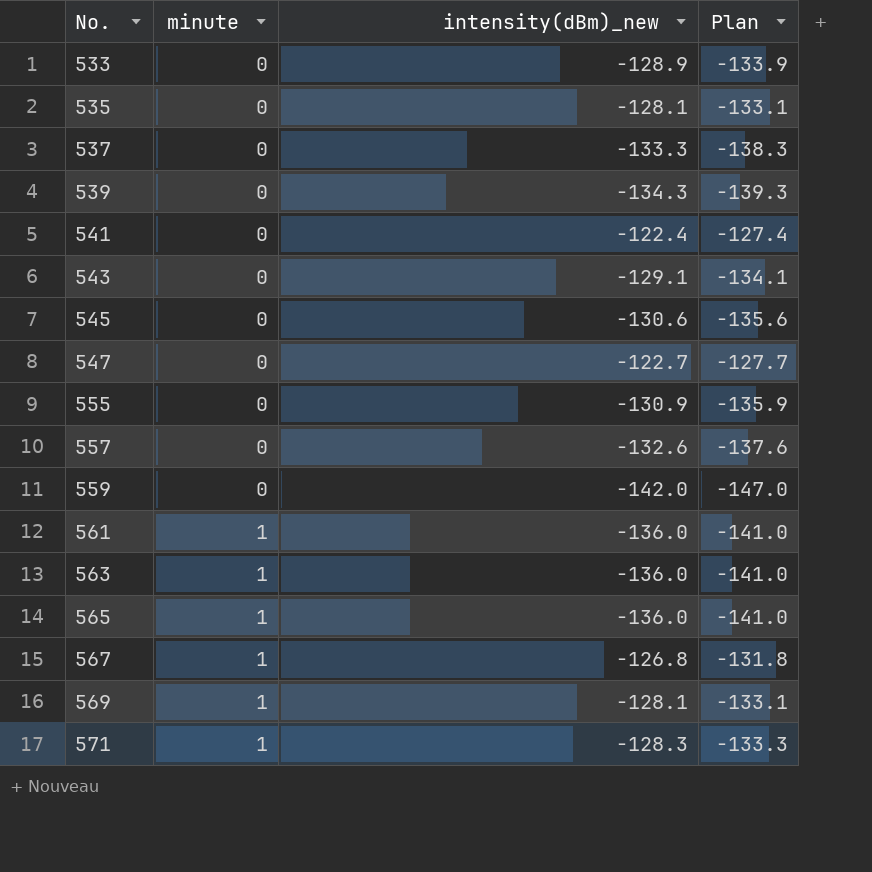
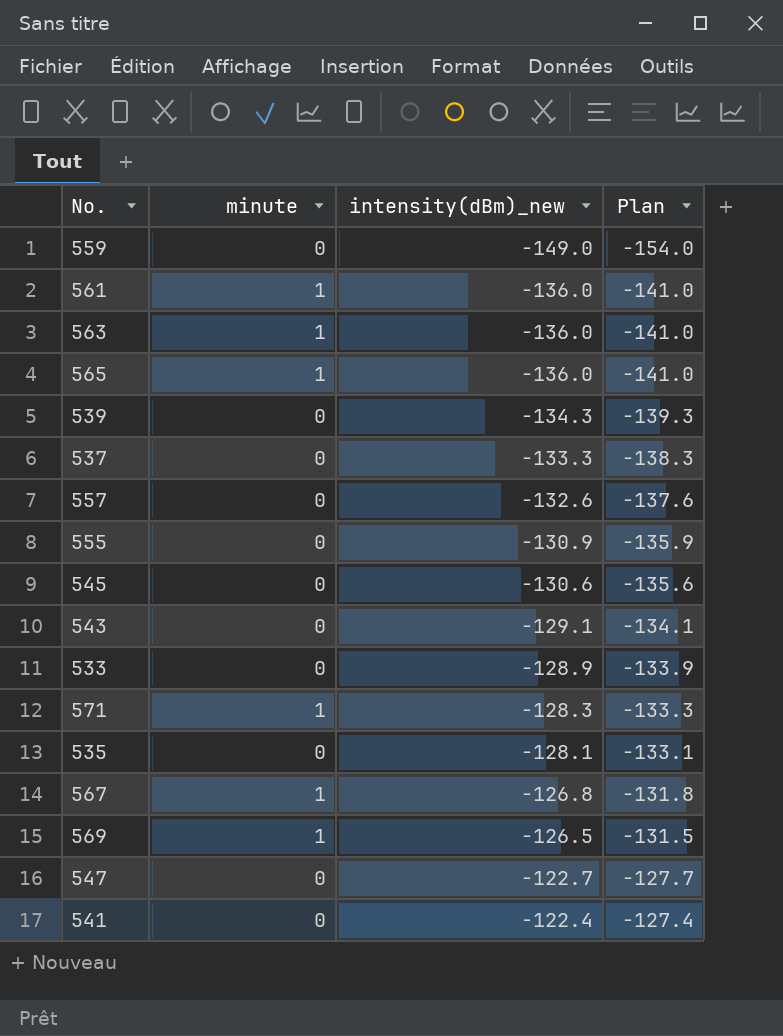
row order: No. ascending -> intensity(dBm)_new ascending
559 | intensity(dBm)_new: -142.0 -> -149.0
559 | Plan: -147.0 -> -154.0
569 | intensity(dBm)_new: -128.1 -> -126.5
569 | Plan: -133.1 -> -131.5

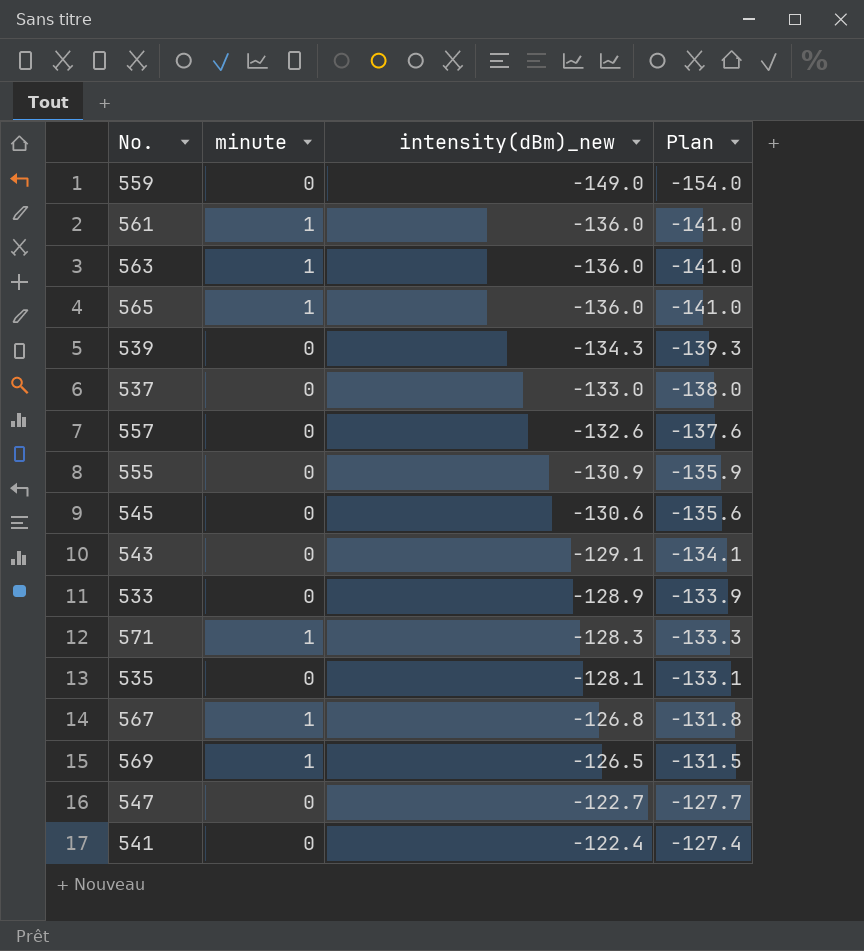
537 | intensity(dBm)_new: -133.3 -> -133.0
537 | Plan: -138.3 -> -138.0

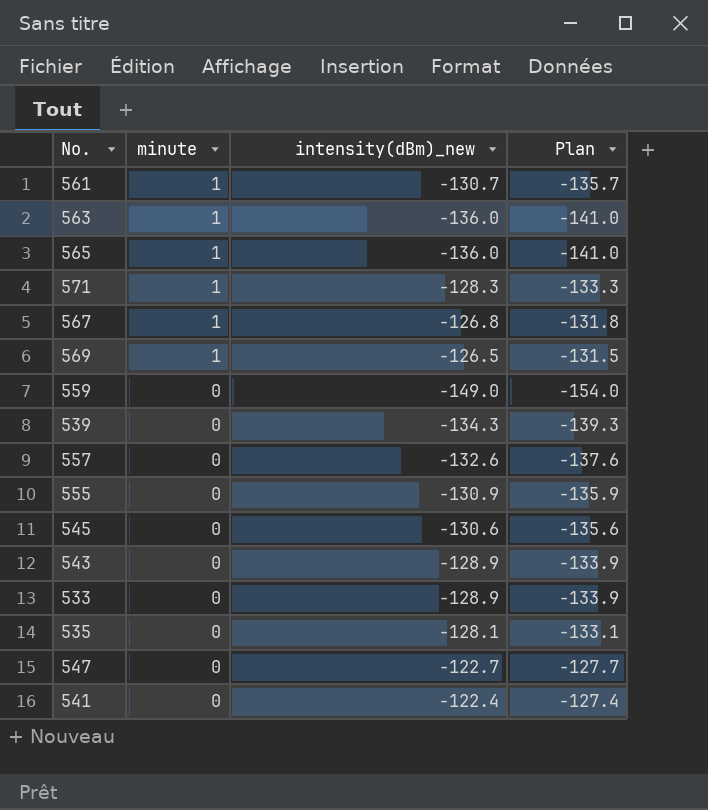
row order: intensity(dBm)_new ascending -> minute descending
row 537: 0 | -133.0 | -138.0 -> none
561 | intensity(dBm)_new: -136.0 -> -130.7
561 | Plan: -141.0 -> -135.7
543 | intensity(dBm)_new: -129.1 -> -128.9
543 | Plan: -134.1 -> -133.9

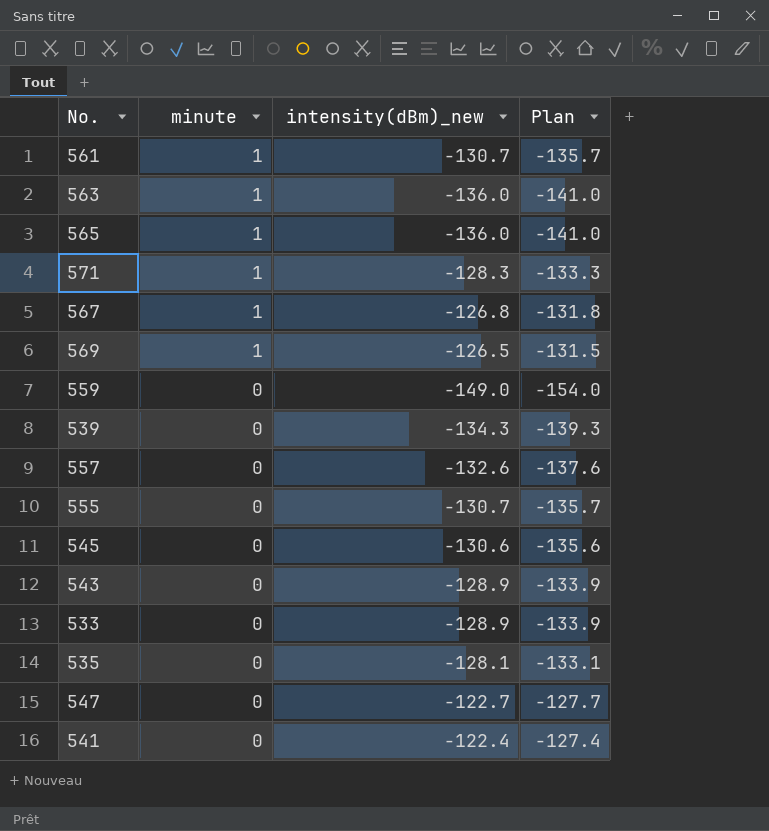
555 | intensity(dBm)_new: -130.9 -> -130.7
555 | Plan: -135.9 -> -135.7

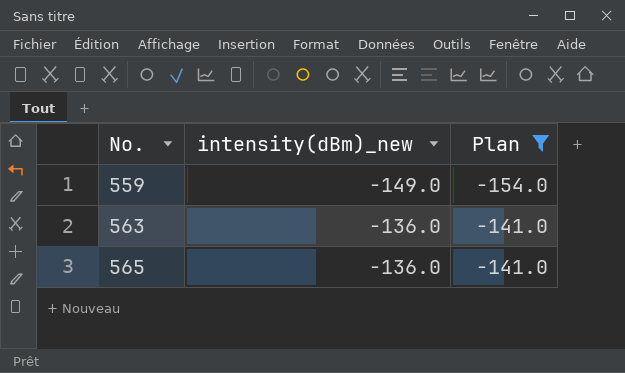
filter: none -> Plan <= -141.0
row order: minute descending -> No. ascending
column minute | position: 2 -> none

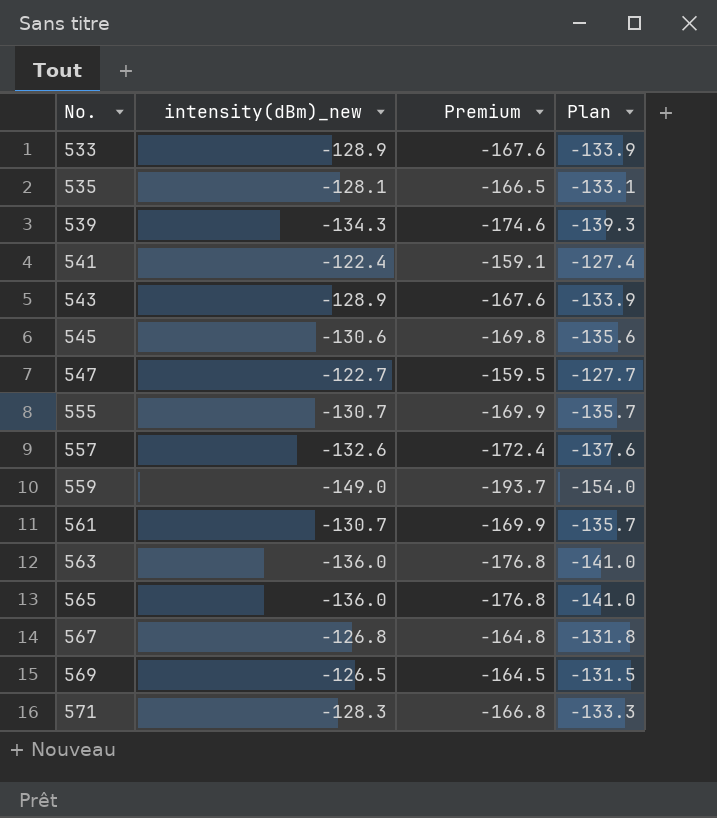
filter: Plan <= -141.0 -> none
column Premium | formula: none -> [intensity(dBm)_new] * 1.3

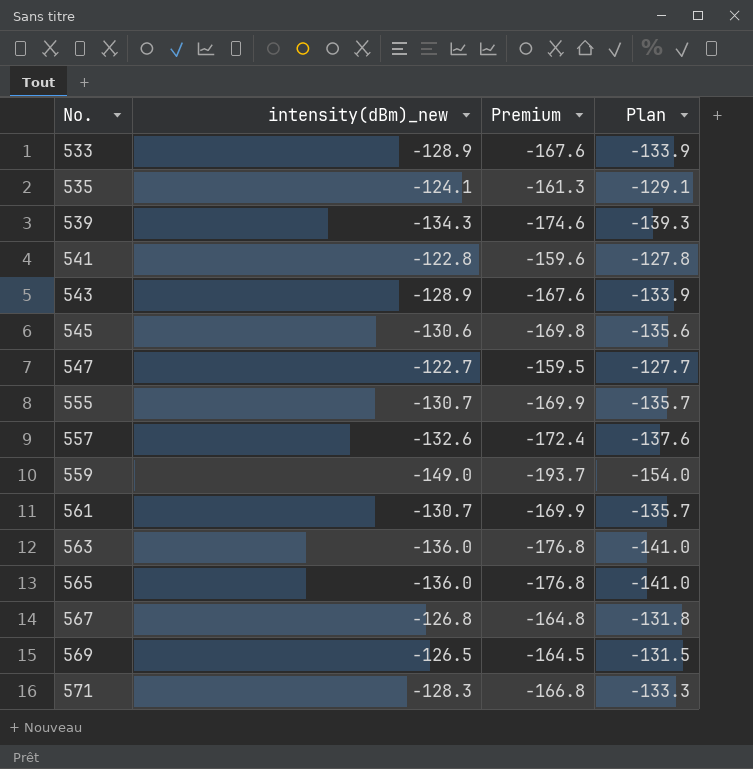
535 | intensity(dBm)_new: -128.1 -> -124.1
535 | Premium: -166.5 -> -161.3
535 | Plan: -133.1 -> -129.1
541 | intensity(dBm)_new: -122.4 -> -122.8
541 | Premium: -159.1 -> -159.6
541 | Plan: -127.4 -> -127.8

